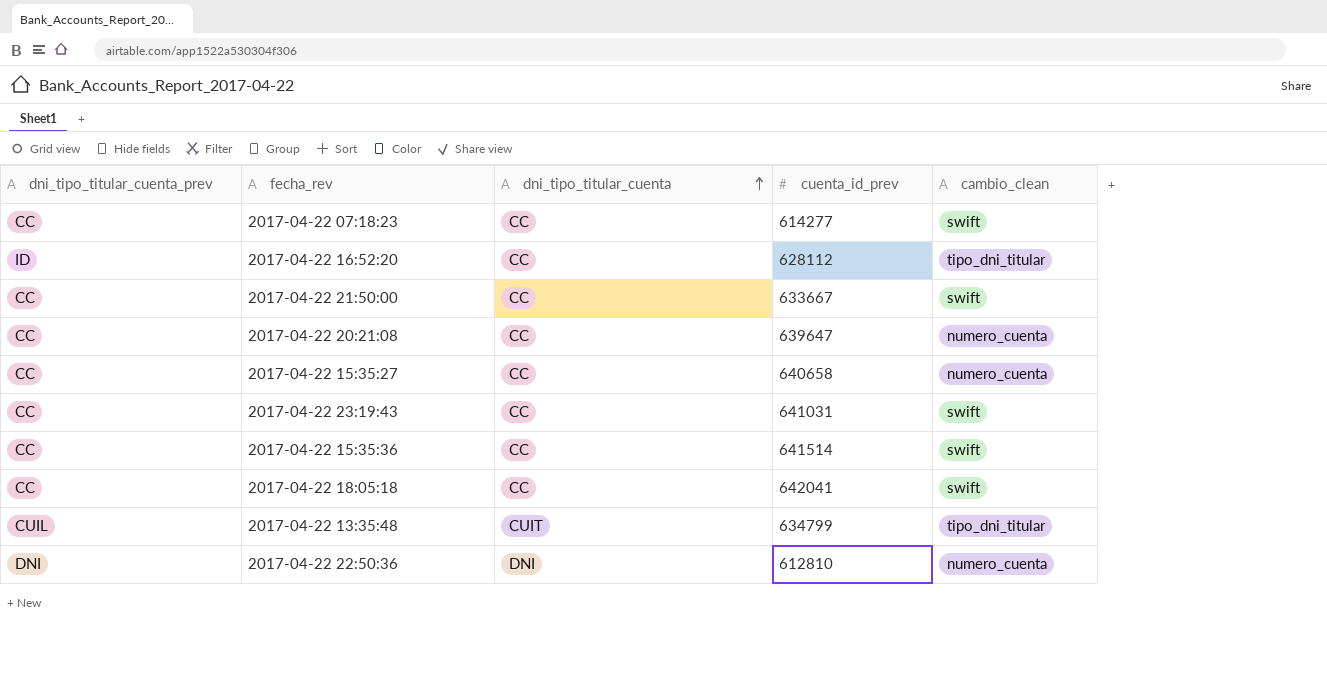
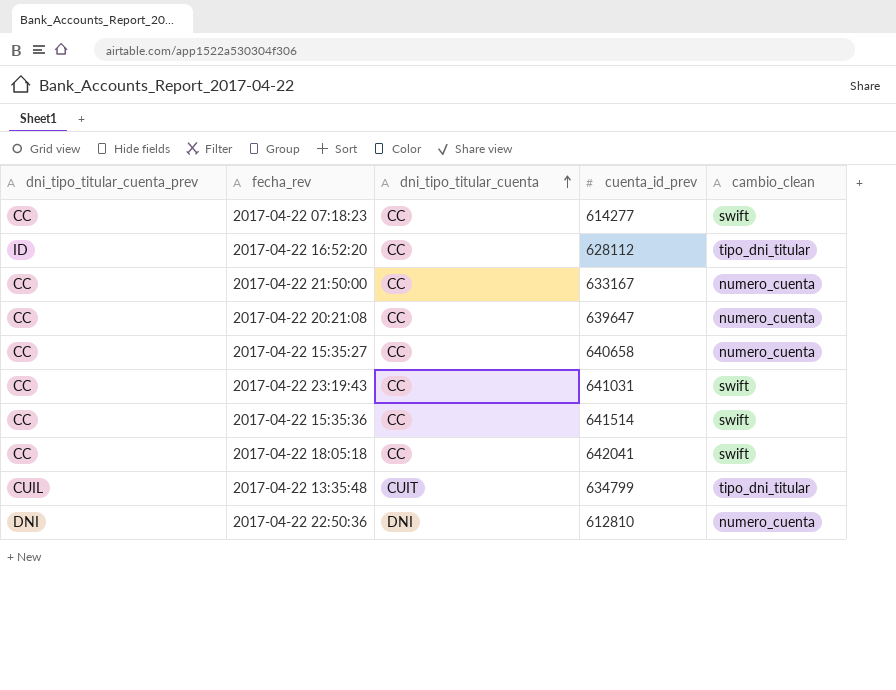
2017-04-22 21:50:00 | cuenta_id_prev: 633667 -> 633167
2017-04-22 21:50:00 | cambio_clean: swift -> numero_cuenta

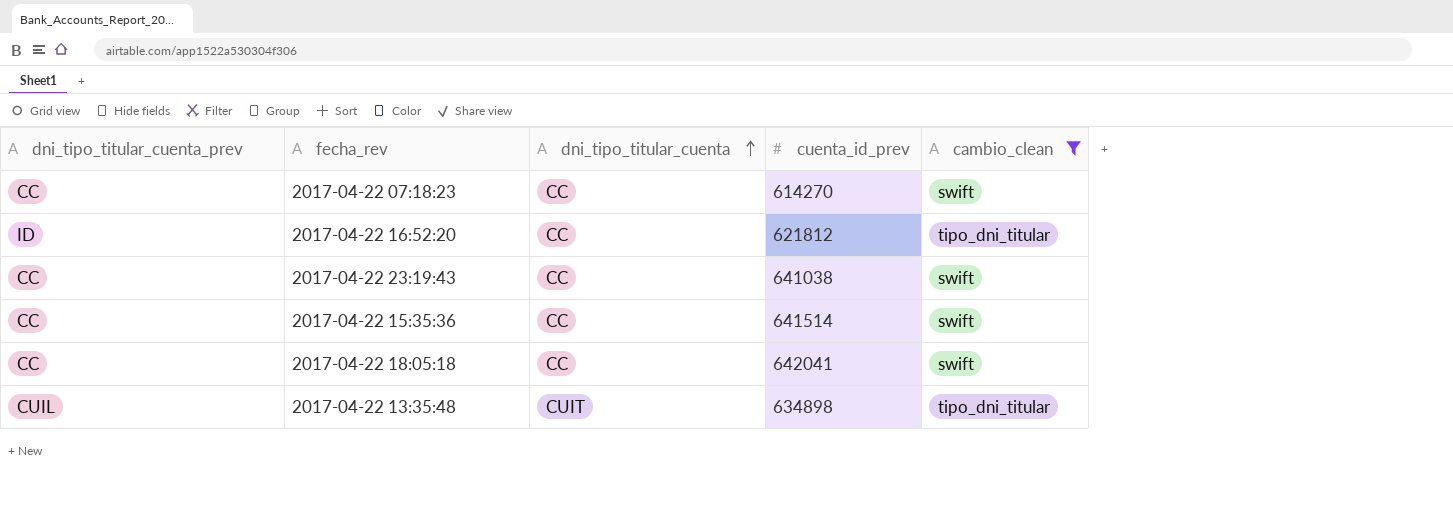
filter: none -> cambio_clean != numero_cuenta
2017-04-22 07:18:23 | cuenta_id_prev: 614277 -> 614270
2017-04-22 16:52:20 | cuenta_id_prev: 628112 -> 621812
2017-04-22 23:19:43 | cuenta_id_prev: 641031 -> 641038
2017-04-22 13:35:48 | cuenta_id_prev: 634799 -> 634898

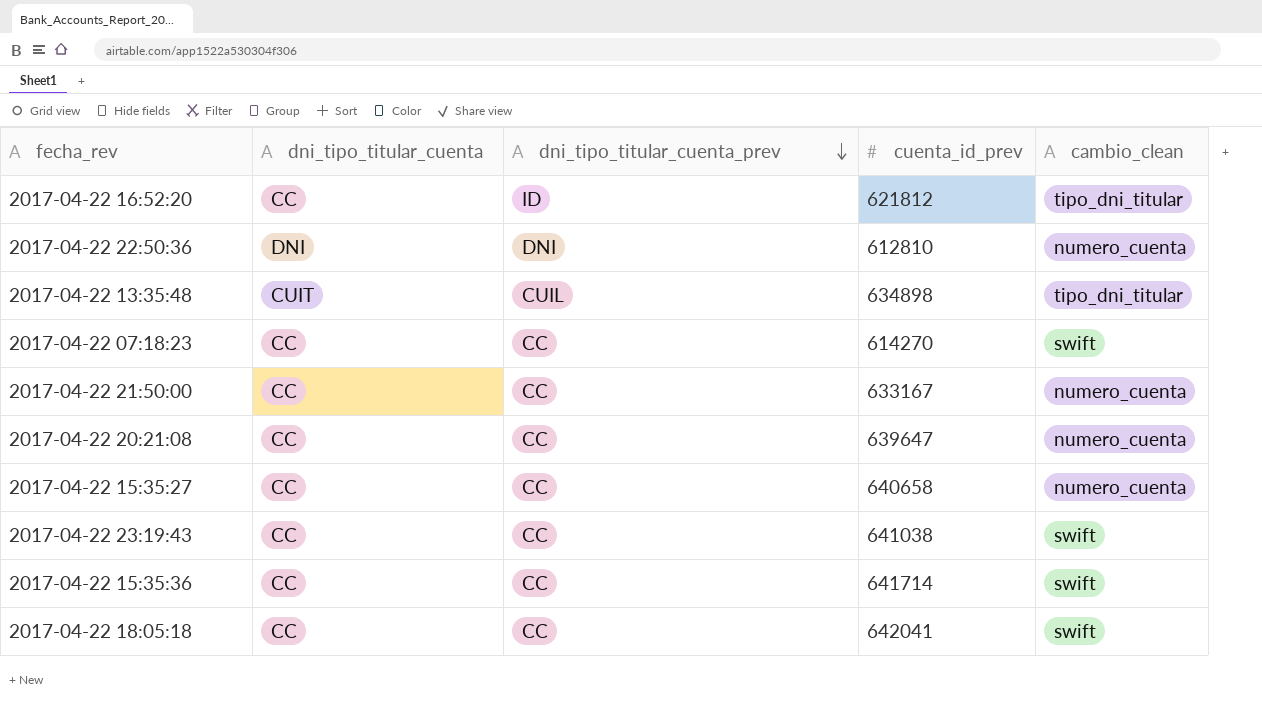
filter: cambio_clean != numero_cuenta -> none
row order: dni_tipo_titular_cuenta ascending -> dni_tipo_titular_cuenta_prev descending
column dni_tipo_titular_cuenta_prev | position: 1 -> 3
2017-04-22 15:35:36 | cuenta_id_prev: 641514 -> 641714

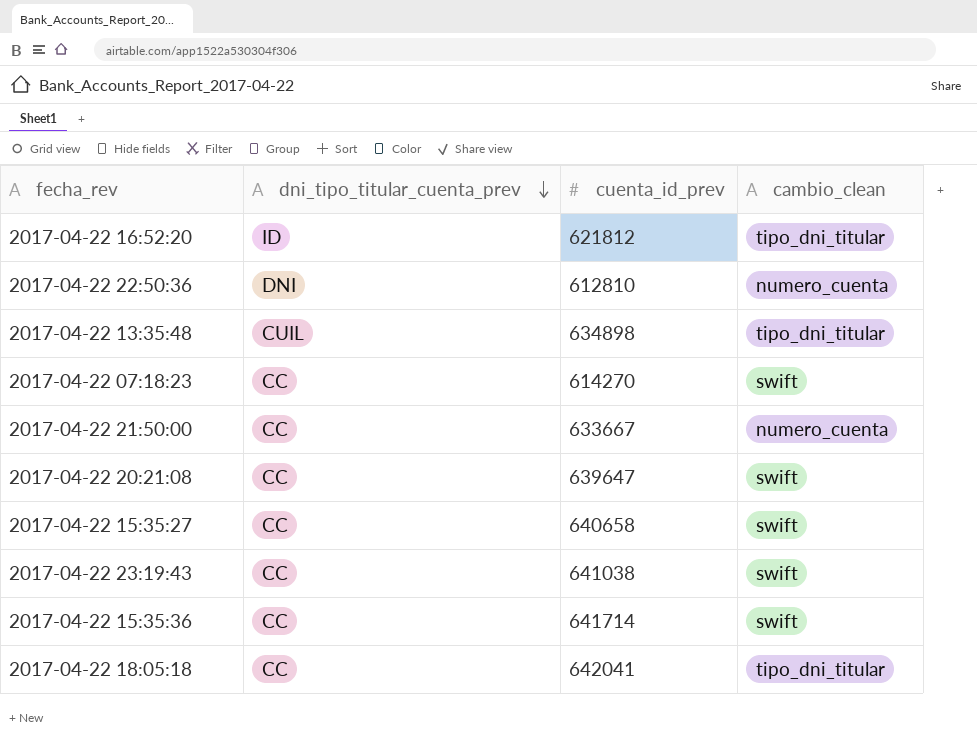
column dni_tipo_titular_cuenta | position: 2 -> none
2017-04-22 21:50:00 | cuenta_id_prev: 633167 -> 633667
2017-04-22 20:21:08 | cambio_clean: numero_cuenta -> swift
2017-04-22 15:35:27 | cambio_clean: numero_cuenta -> swift
2017-04-22 18:05:18 | cambio_clean: swift -> tipo_dni_titular

